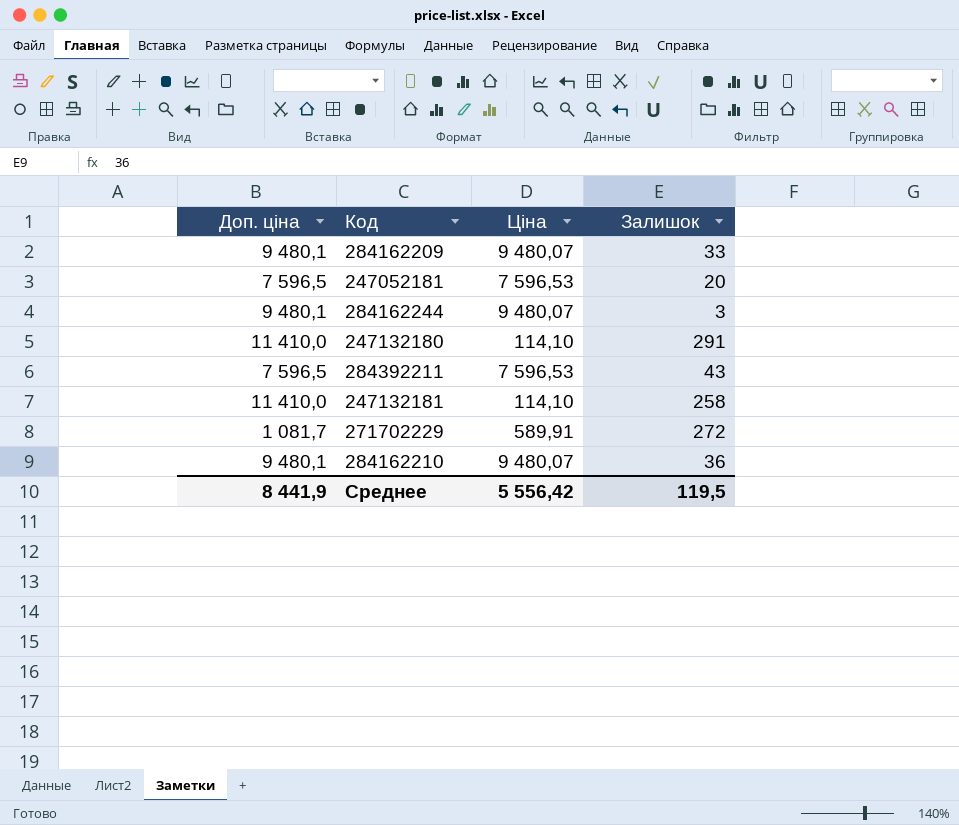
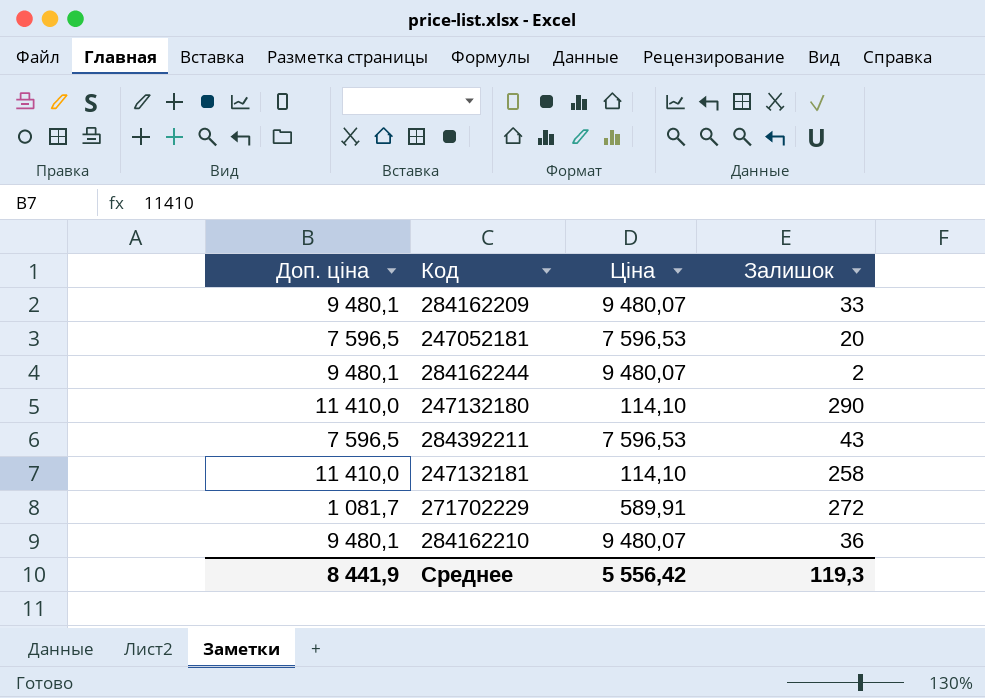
284162244 | Залишок: 3 -> 2
247132180 | Залишок: 291 -> 290
Среднее | Залишок: 119,5 -> 119,3

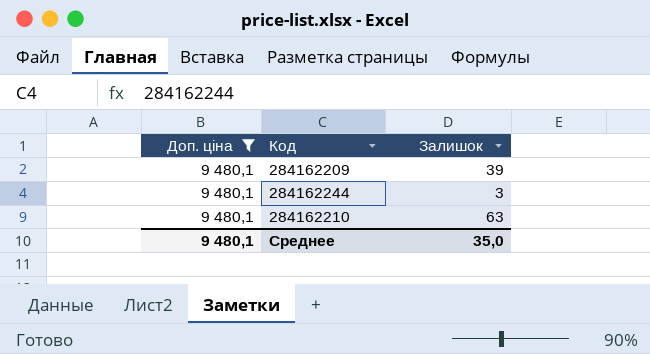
filter: none -> Доп. ціна = 9 480,1
column Ціна | position: 3 -> none
284162209 | Залишок: 33 -> 39
284162244 | Залишок: 2 -> 3
284162210 | Залишок: 36 -> 63
Среднее | Доп. ціна: 8 441,9 -> 9 480,1
Среднее | Залишок: 119,3 -> 35,0

